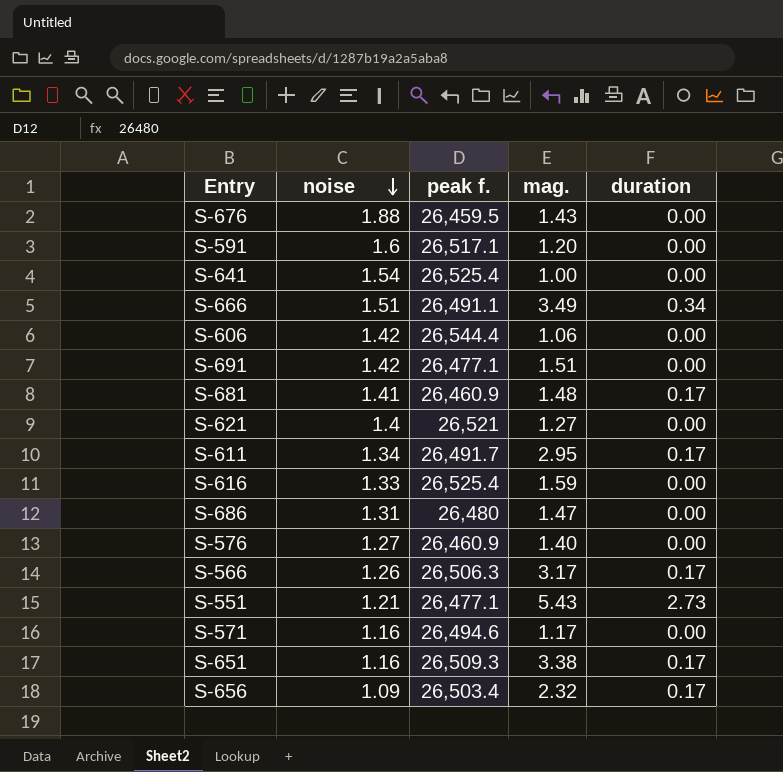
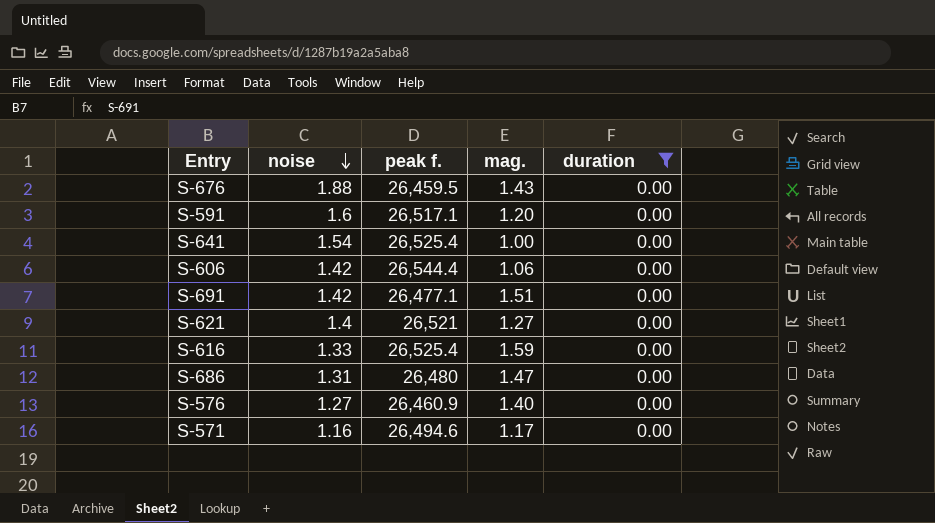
filter: none -> duration = 0.00

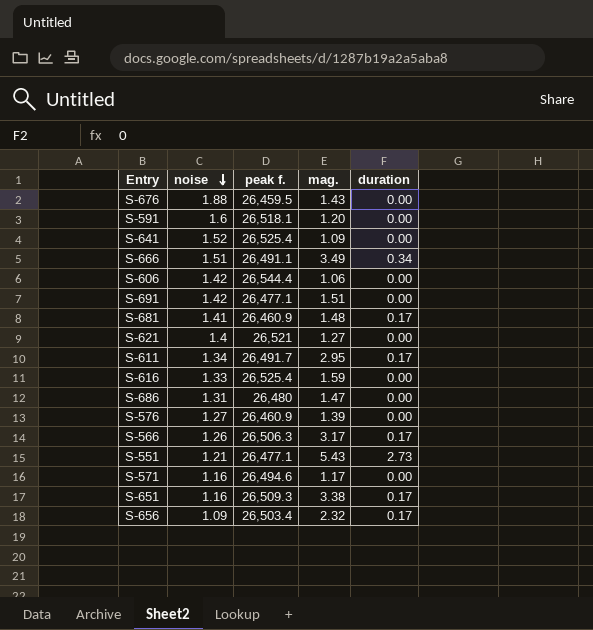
filter: duration = 0.00 -> none
S-591 | peak f.: 26,517.1 -> 26,518.1
S-641 | noise: 1.54 -> 1.52
S-641 | mag.: 1.00 -> 1.09
S-576 | mag.: 1.40 -> 1.39

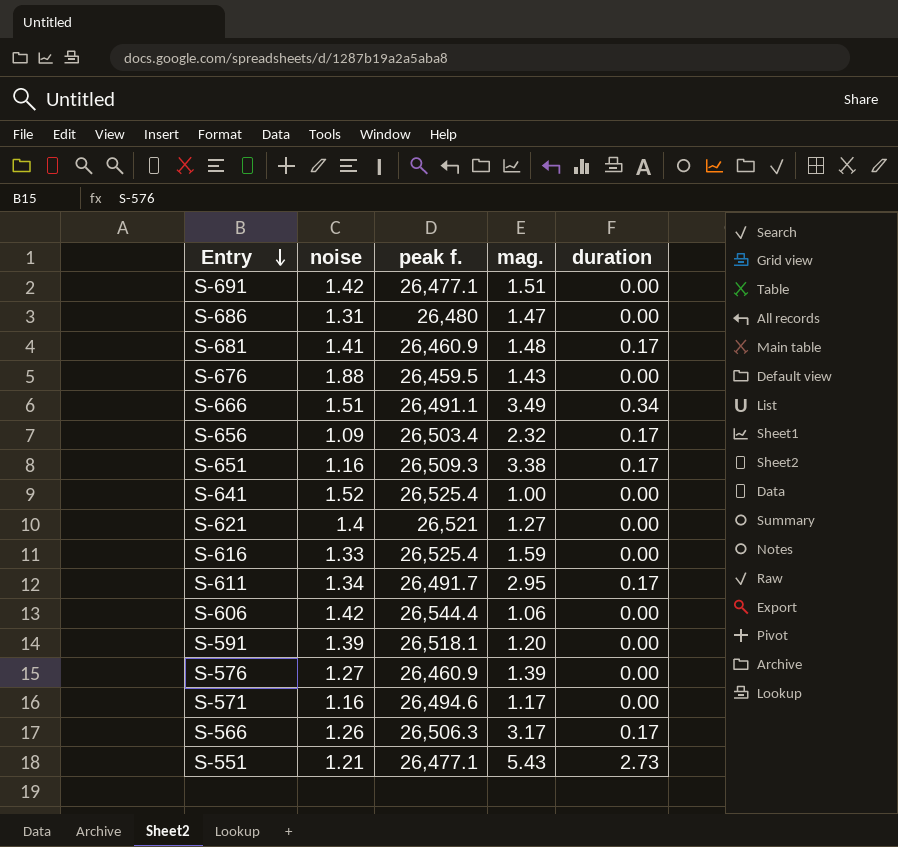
row order: noise descending -> Entry descending
S-641 | mag.: 1.09 -> 1.00
S-591 | noise: 1.6 -> 1.39

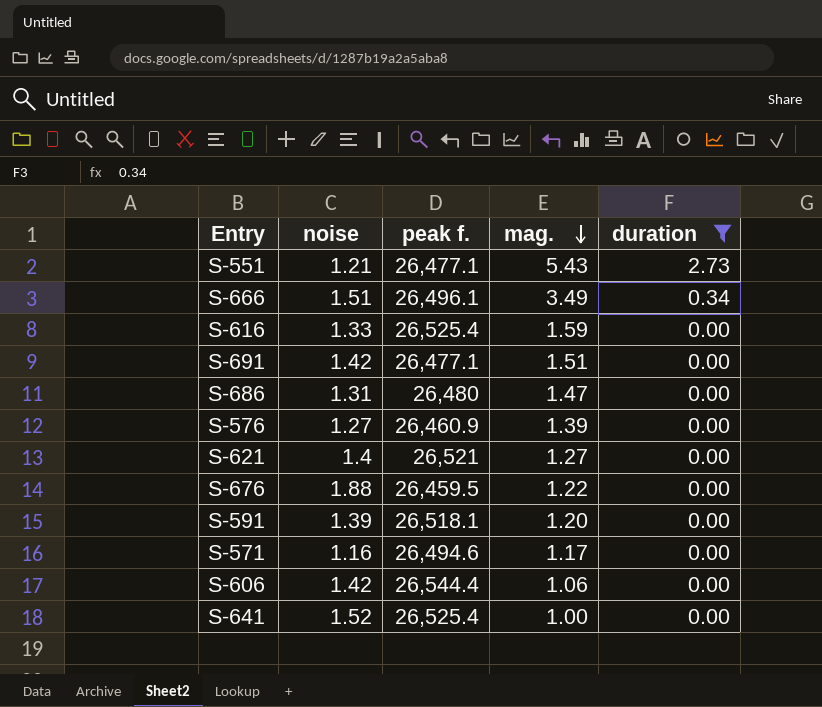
filter: none -> duration != 0.17
row order: Entry descending -> mag. descending
S-666 | peak f.: 26,491.1 -> 26,496.1
S-676 | mag.: 1.43 -> 1.22

